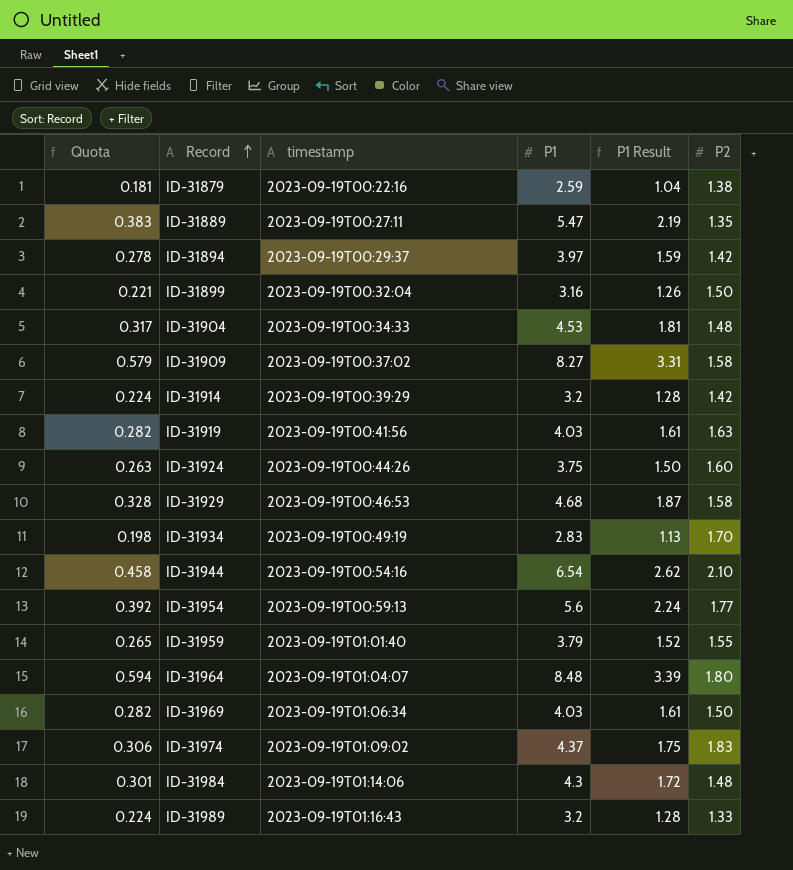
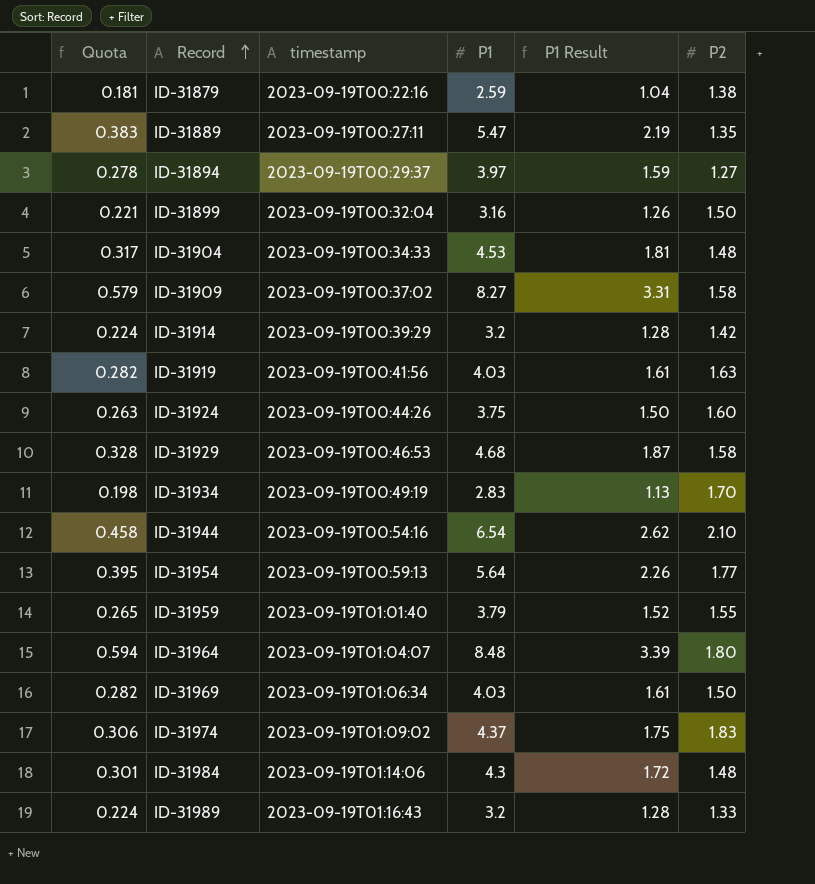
ID-31894 | P2: 1.42 -> 1.27
ID-31954 | Quota: 0.392 -> 0.395
ID-31954 | P1: 5.6 -> 5.64
ID-31954 | P1 Result: 2.24 -> 2.26

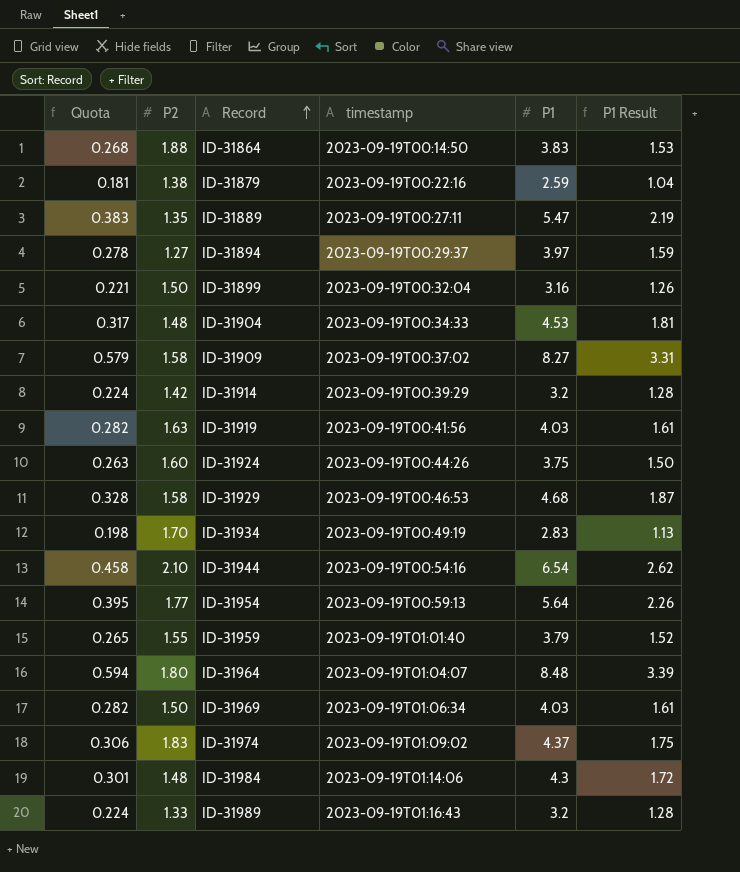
column P2 | position: 6 -> 2
row ID-31864: none -> 0.268 | 1.88 | 2023-09-19T00:14:50 | 3.83 | 1.53

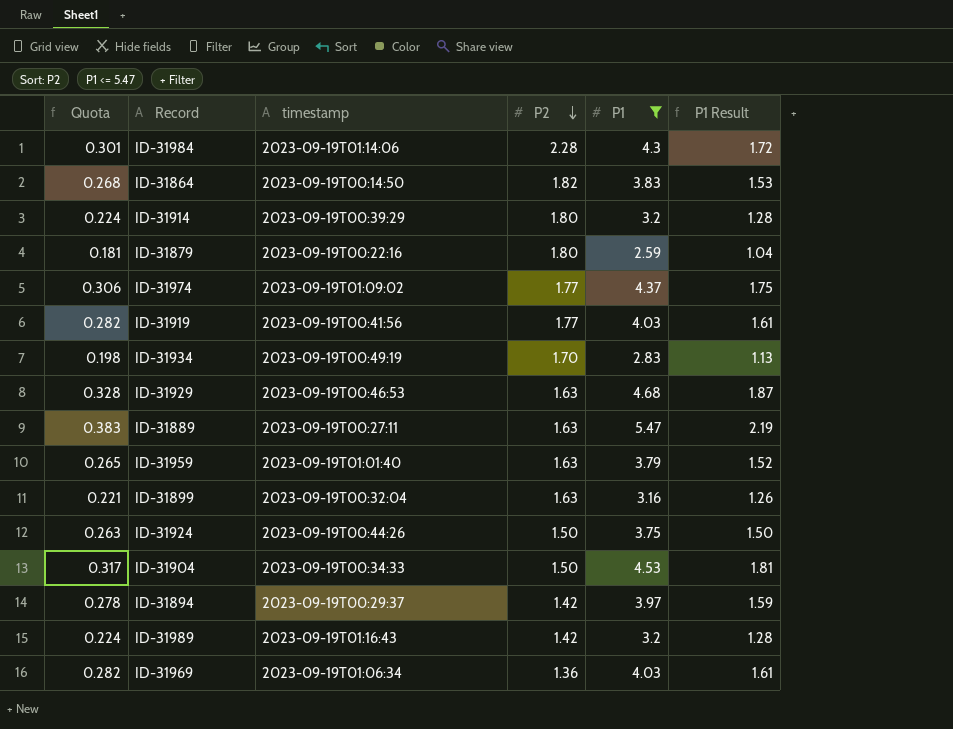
filter: none -> P1 <= 5.47
row order: Record ascending -> P2 descending
column P2 | position: 2 -> 4
ID-31984 | P2: 1.48 -> 2.28
ID-31864 | P2: 1.88 -> 1.82
ID-31914 | P2: 1.42 -> 1.80
ID-31879 | P2: 1.38 -> 1.80
ID-31974 | P2: 1.83 -> 1.77
ID-31919 | P2: 1.63 -> 1.77
ID-31929 | P2: 1.58 -> 1.63
ID-31889 | P2: 1.35 -> 1.63
ID-31959 | P2: 1.55 -> 1.63
ID-31899 | P2: 1.50 -> 1.63
ID-31924 | P2: 1.60 -> 1.50
ID-31904 | P2: 1.48 -> 1.50
ID-31894 | P2: 1.27 -> 1.42
ID-31989 | P2: 1.33 -> 1.42
ID-31969 | P2: 1.50 -> 1.36

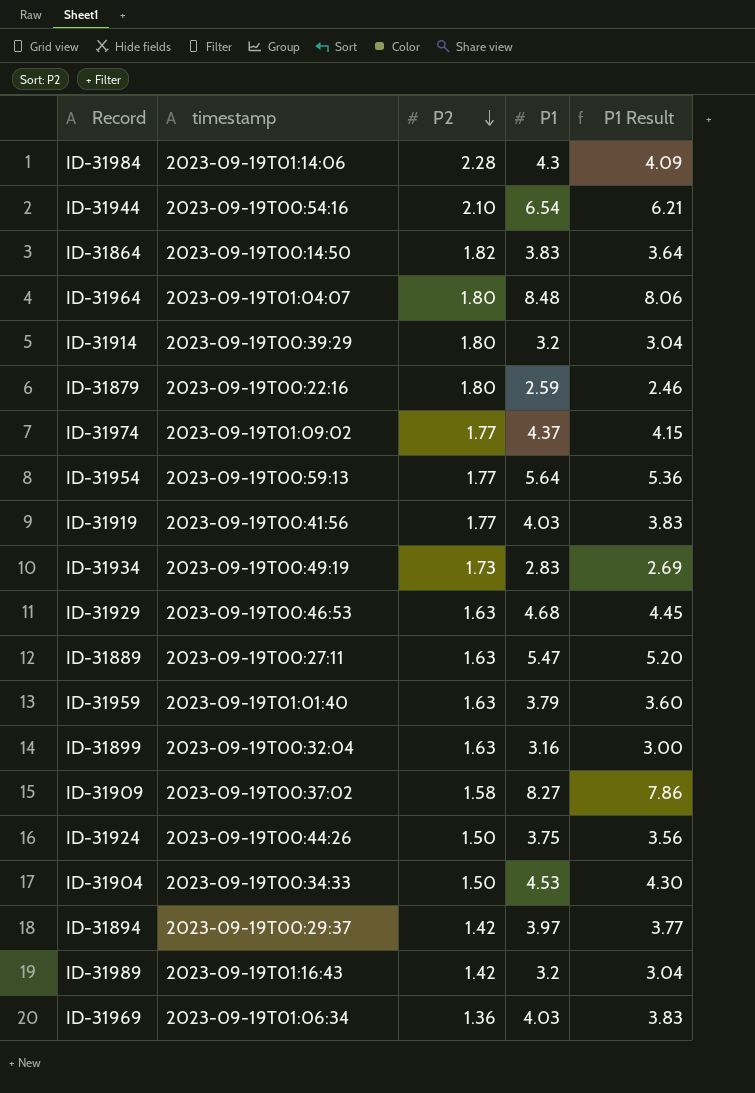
filter: P1 <= 5.47 -> none
column Quota | formula: [P1] * 0.07 -> none
column P1 Result | formula: [P1] * 0.4 -> [P1] * 0.95
ID-31934 | P2: 1.70 -> 1.73

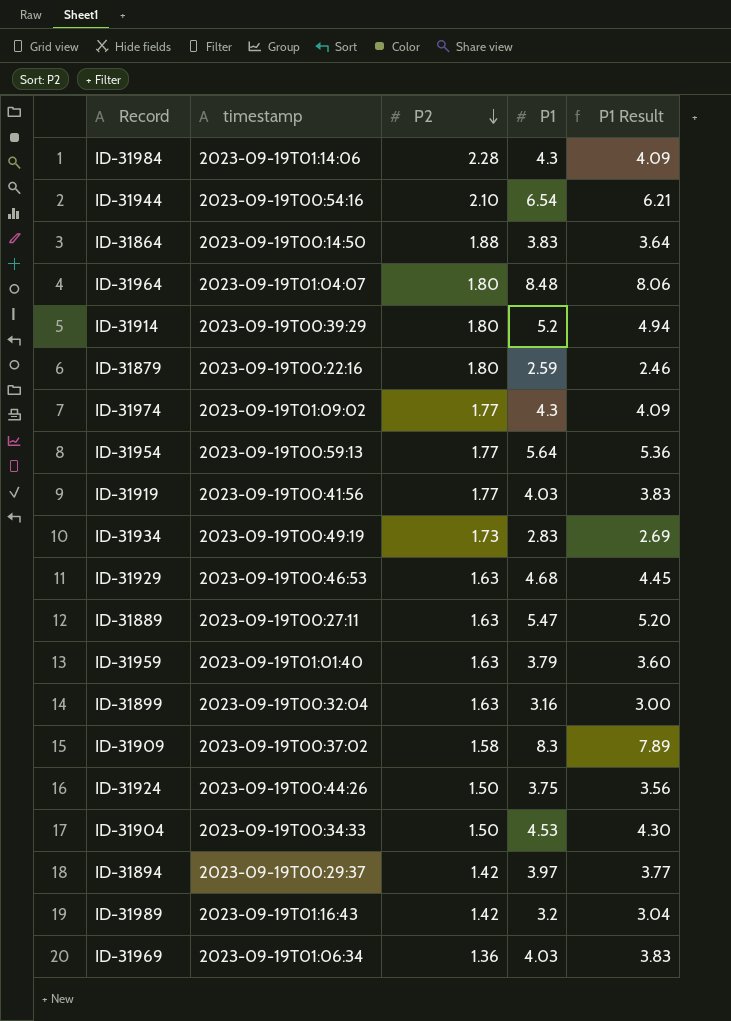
ID-31864 | P2: 1.82 -> 1.88
ID-31914 | P1: 3.2 -> 5.2
ID-31914 | P1 Result: 3.04 -> 4.94
ID-31974 | P1: 4.37 -> 4.3
ID-31974 | P1 Result: 4.15 -> 4.09
ID-31909 | P1: 8.27 -> 8.3
ID-31909 | P1 Result: 7.86 -> 7.89

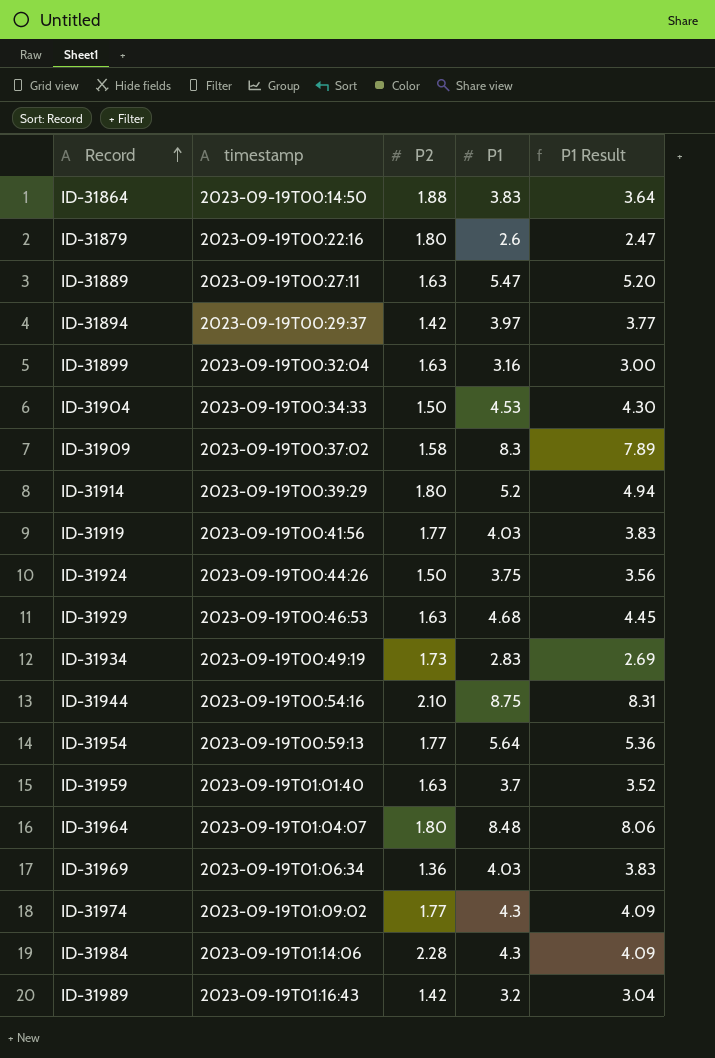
row order: P2 descending -> Record ascending
ID-31879 | P1: 2.59 -> 2.6
ID-31879 | P1 Result: 2.46 -> 2.47
ID-31944 | P1: 6.54 -> 8.75
ID-31944 | P1 Result: 6.21 -> 8.31
ID-31959 | P1: 3.79 -> 3.7
ID-31959 | P1 Result: 3.60 -> 3.52

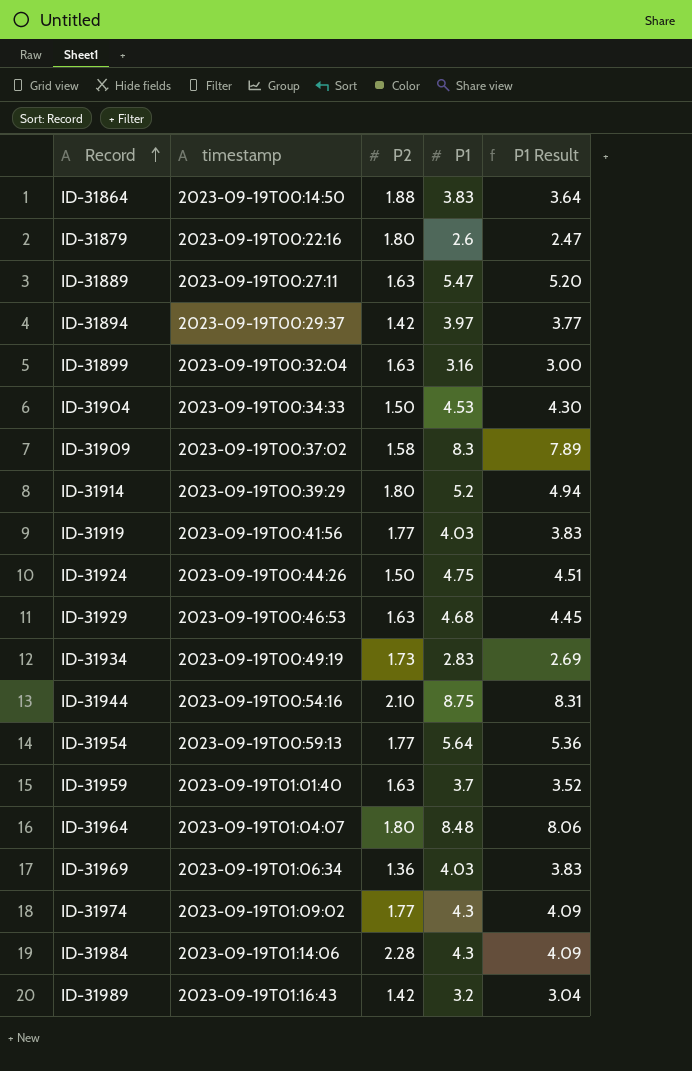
ID-31924 | P1: 3.75 -> 4.75
ID-31924 | P1 Result: 3.56 -> 4.51

